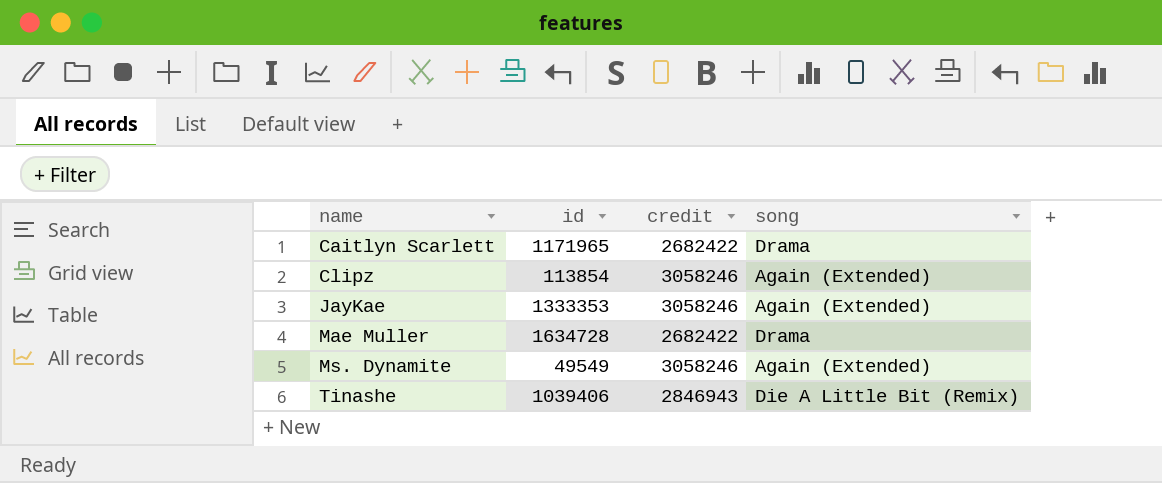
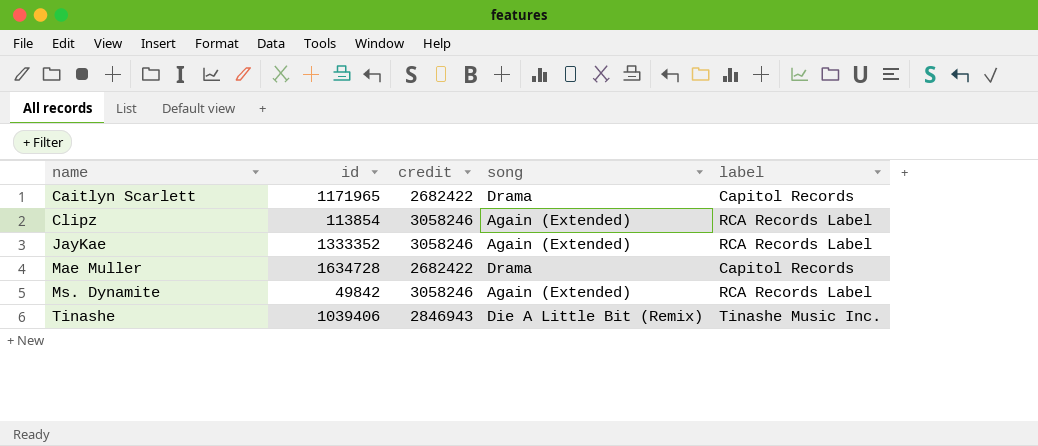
column label | position: none -> 5
JayKae | id: 1333353 -> 1333352
Ms. Dynamite | id: 49549 -> 49842

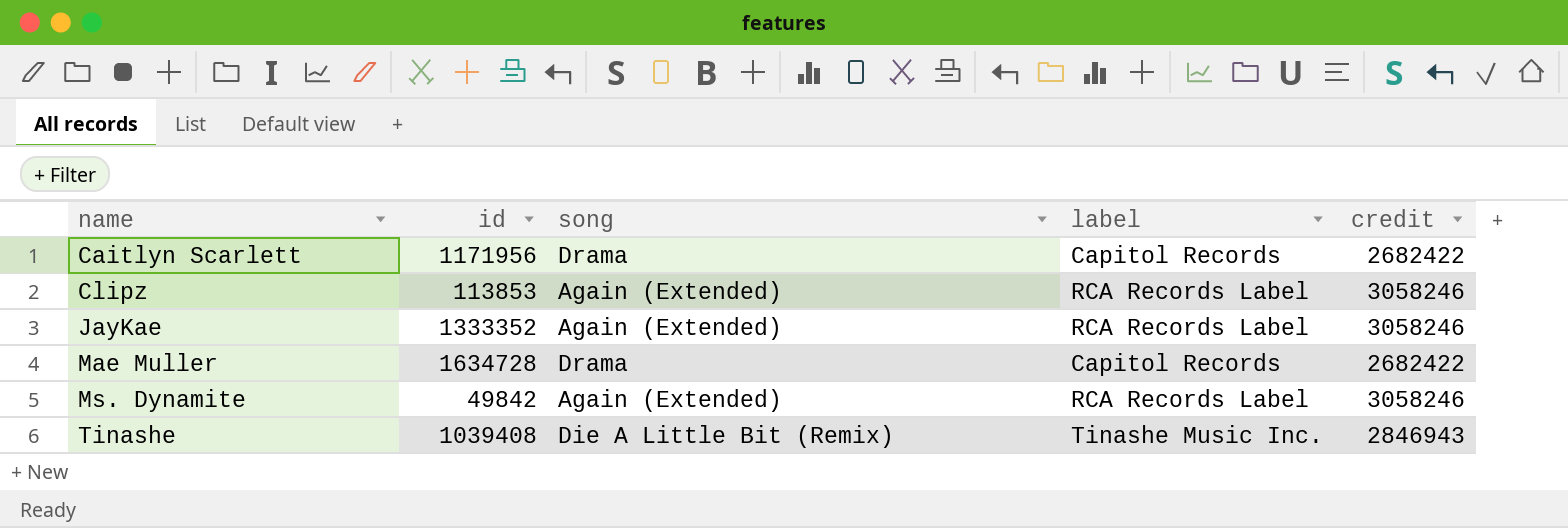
column credit | position: 3 -> 5
Caitlyn Scarlett | id: 1171965 -> 1171956
Clipz | id: 113854 -> 113853
Tinashe | id: 1039406 -> 1039408

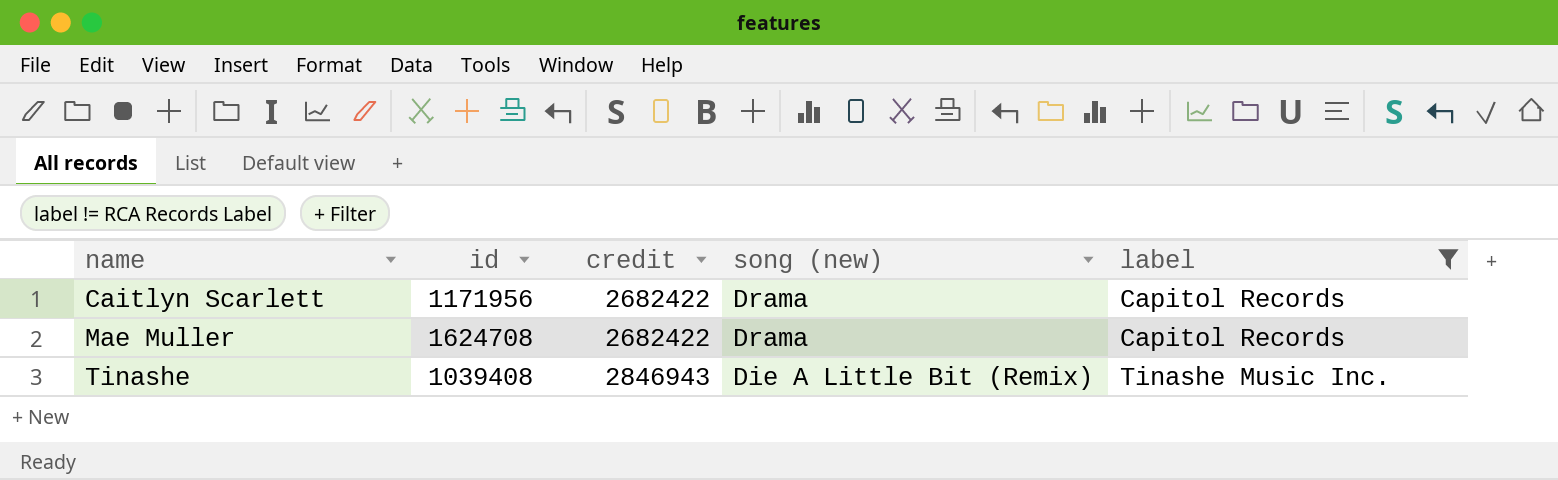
filter: none -> label != RCA Records Label
column credit | position: 5 -> 3
column name: song -> song (new)
Mae Muller | id: 1634728 -> 1624708

